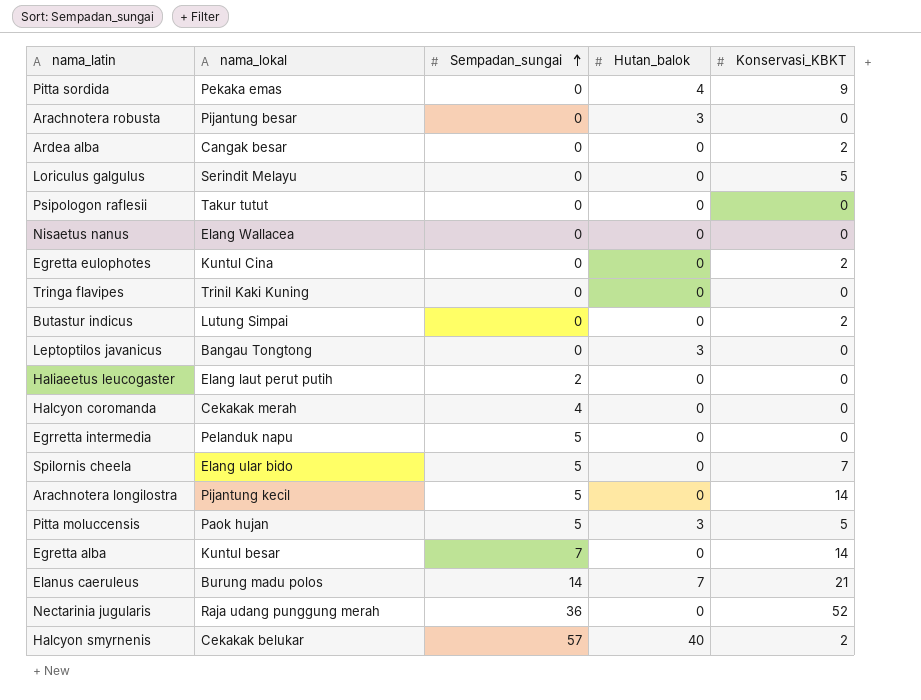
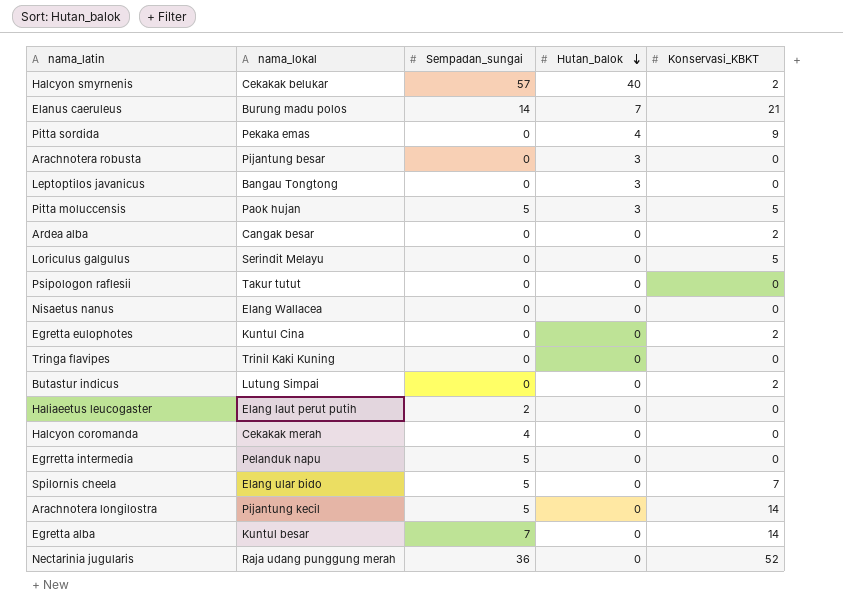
row order: Sempadan_sungai ascending -> Hutan_balok descending

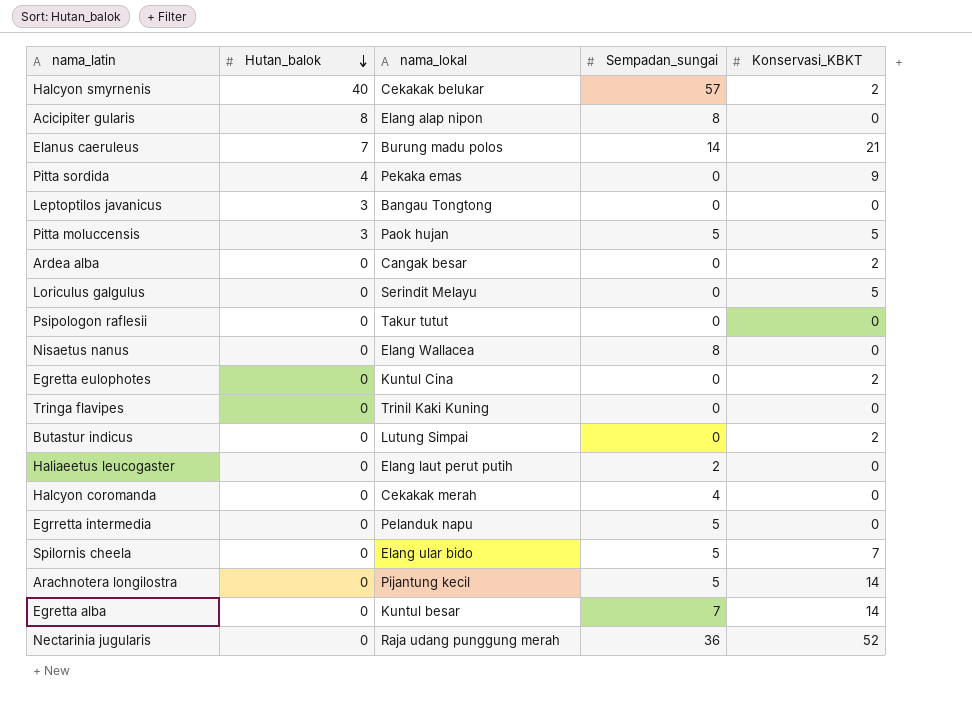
column Hutan_balok | position: 4 -> 2
row Arachnotera robusta: Pijantung besar | 0 | 3 | 0 -> none
row Acicipiter gularis: none -> 8 | Elang alap nipon | 8 | 0
Nisaetus nanus | Sempadan_sungai: 0 -> 8

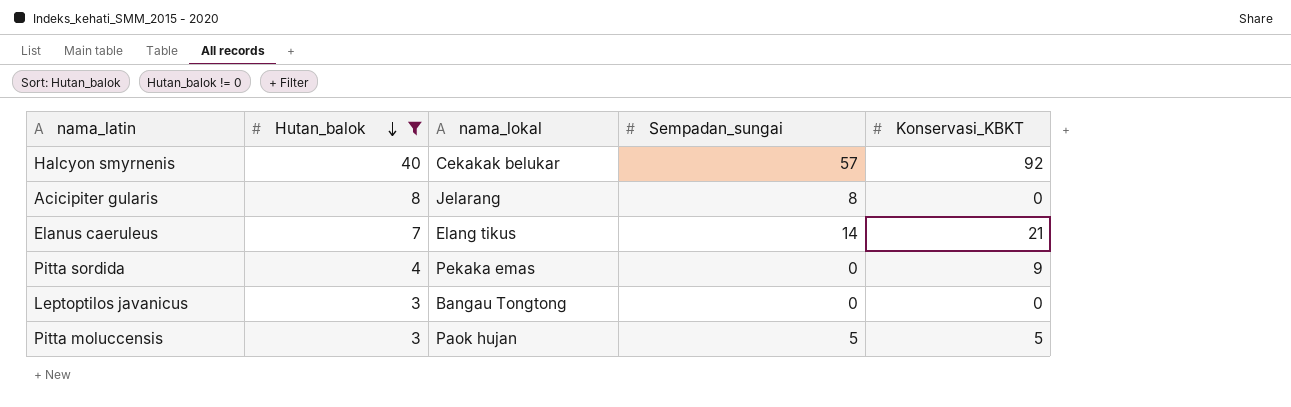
filter: none -> Hutan_balok != 0
Halcyon smyrnenis | Konservasi_KBKT: 2 -> 92
Acicipiter gularis | nama_lokal: Elang alap nipon -> Jelarang
Elanus caeruleus | nama_lokal: Burung madu polos -> Elang tikus

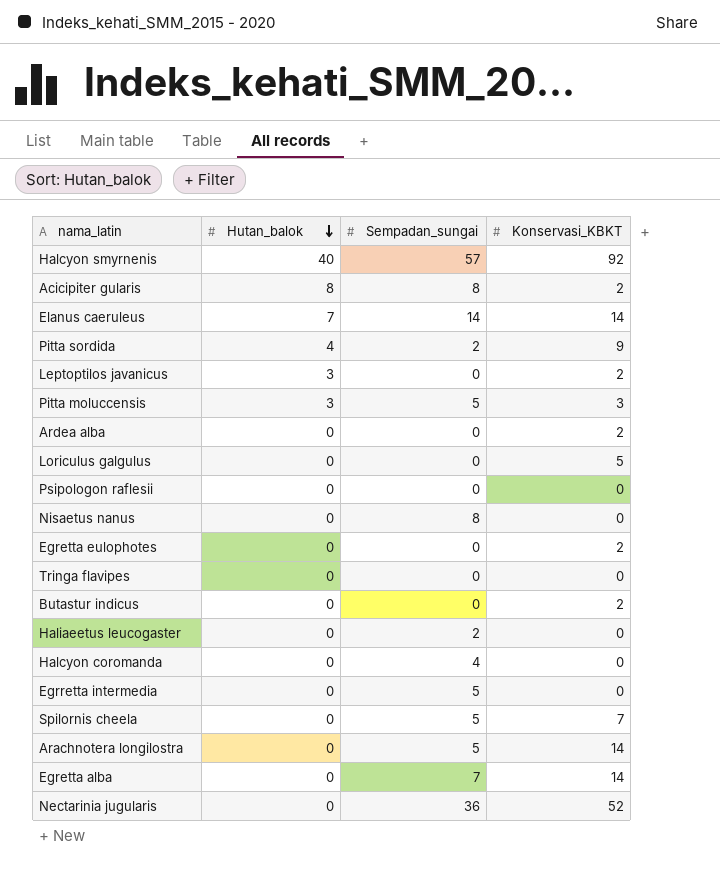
filter: Hutan_balok != 0 -> none
column nama_lokal | position: 3 -> none
Acicipiter gularis | Konservasi_KBKT: 0 -> 2
Elanus caeruleus | Konservasi_KBKT: 21 -> 14
Pitta sordida | Sempadan_sungai: 0 -> 2
Leptoptilos javanicus | Konservasi_KBKT: 0 -> 2
Pitta moluccensis | Konservasi_KBKT: 5 -> 3

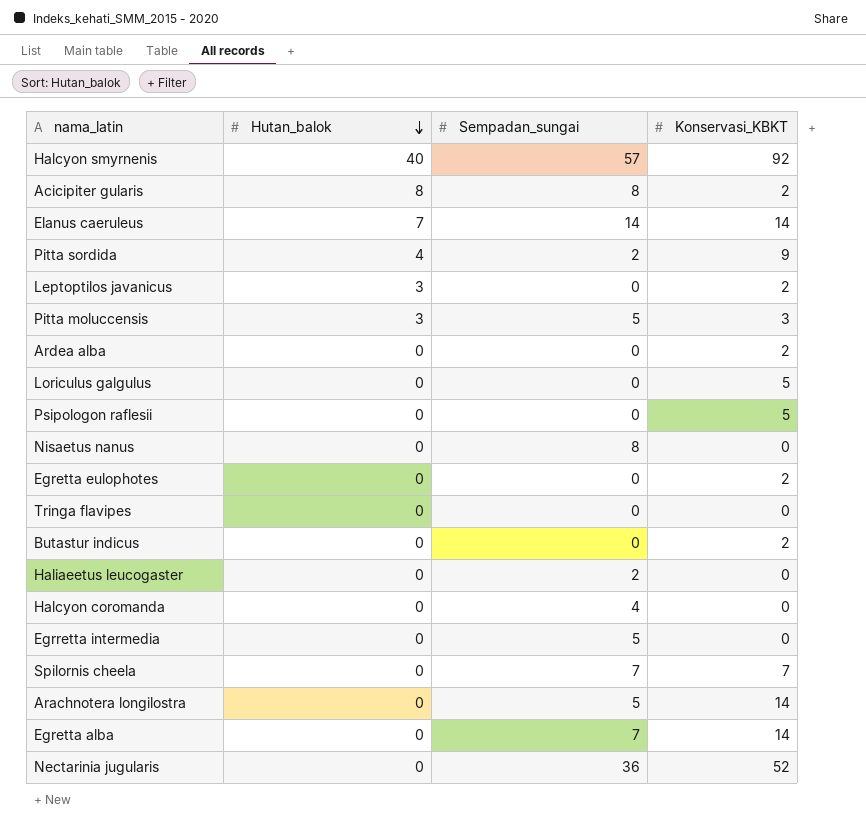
Psipologon raflesii | Konservasi_KBKT: 0 -> 5
Spilornis cheela | Sempadan_sungai: 5 -> 7

